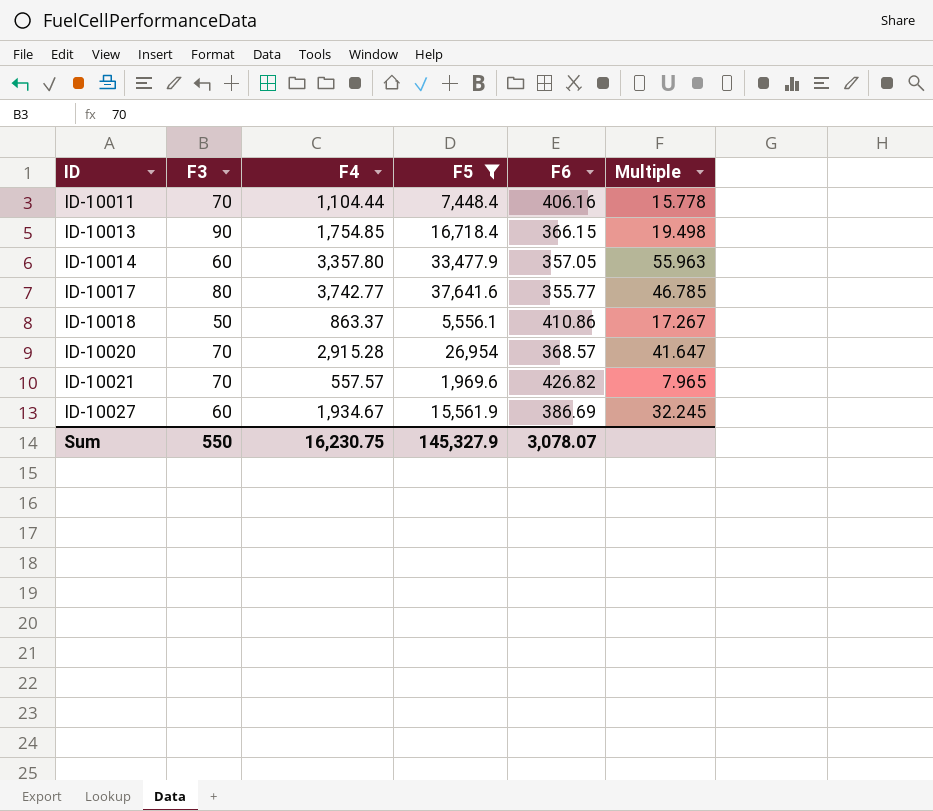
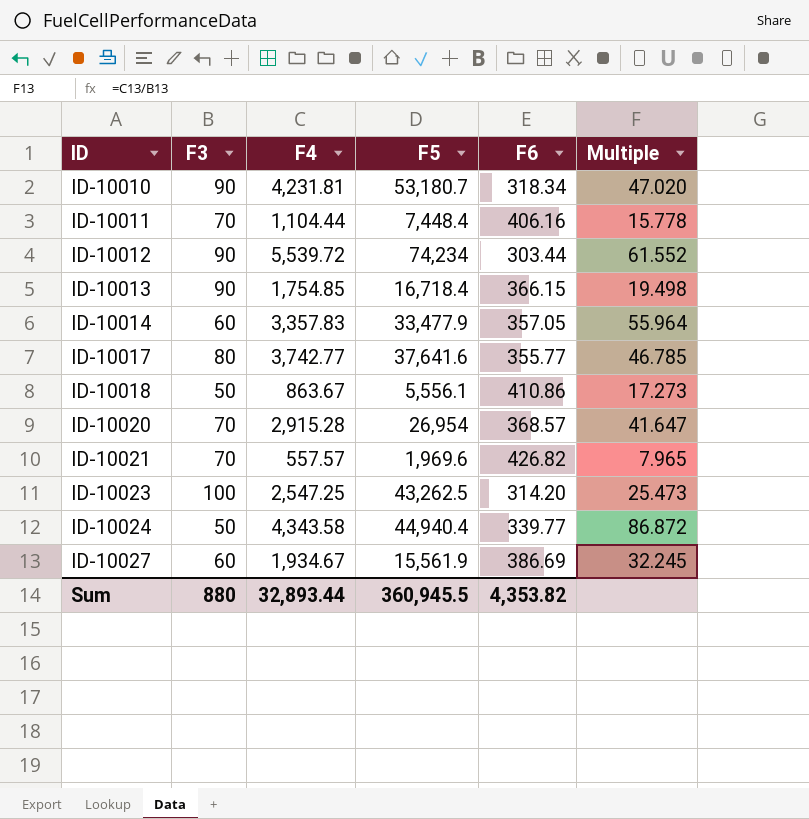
filter: F5 <= 37,641.6 -> none
ID-10014 | F4: 3,357.80 -> 3,357.83
ID-10014 | Multiple: 55.963 -> 55.964
ID-10018 | F4: 863.37 -> 863.67
ID-10018 | Multiple: 17.267 -> 17.273
Sum | F3: 550 -> 880
Sum | F4: 16,230.75 -> 32,893.44
Sum | F5: 145,327.9 -> 360,945.5
Sum | F6: 3,078.07 -> 4,353.82

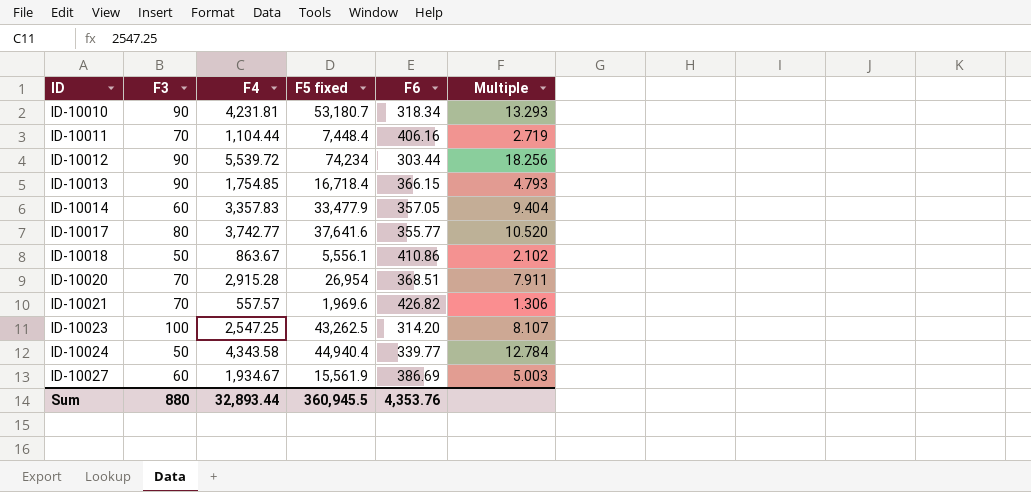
column name: F5 -> F5 fixed
column Multiple | formula: [F4] / [F3] -> [F4] / [F6]
ID-10020 | F6: 368.57 -> 368.51
Sum | F6: 4,353.82 -> 4,353.76

